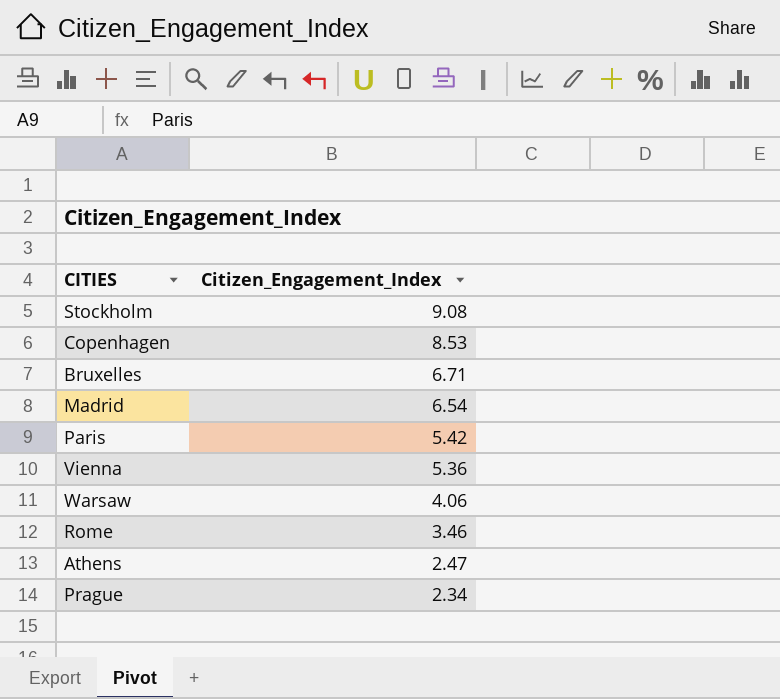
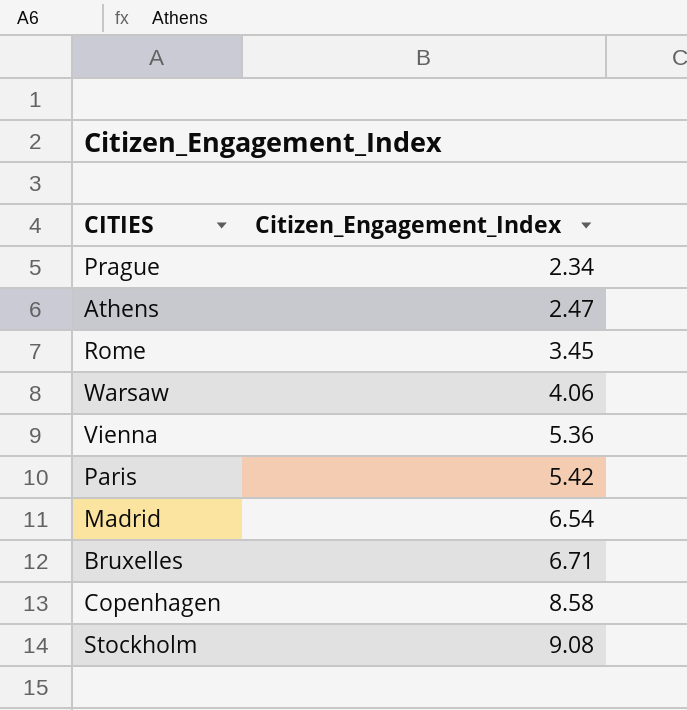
row order: Citizen_Engagement_Index descending -> Citizen_Engagement_Index ascending
Rome | Citizen_Engagement_Index: 3.46 -> 3.45
Copenhagen | Citizen_Engagement_Index: 8.53 -> 8.58

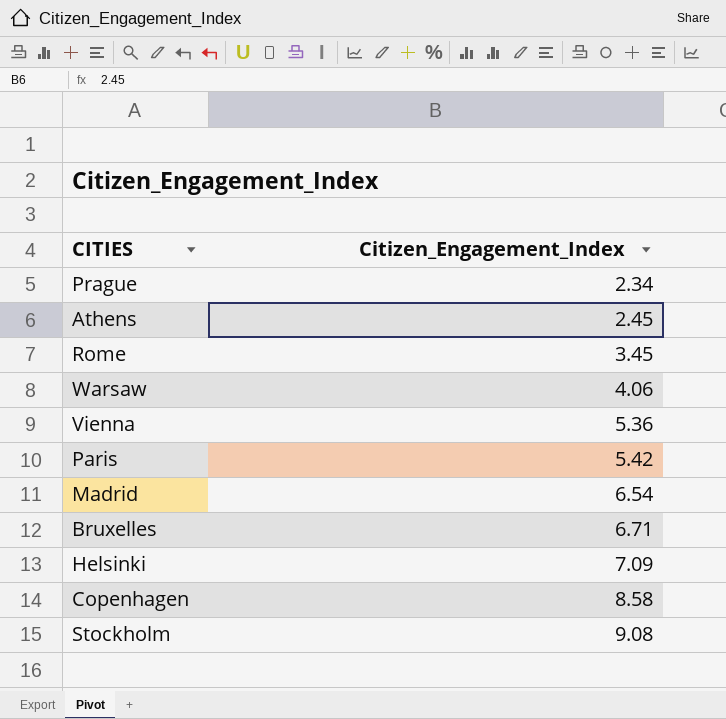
Athens | Citizen_Engagement_Index: 2.47 -> 2.45
row Helsinki: none -> 7.09

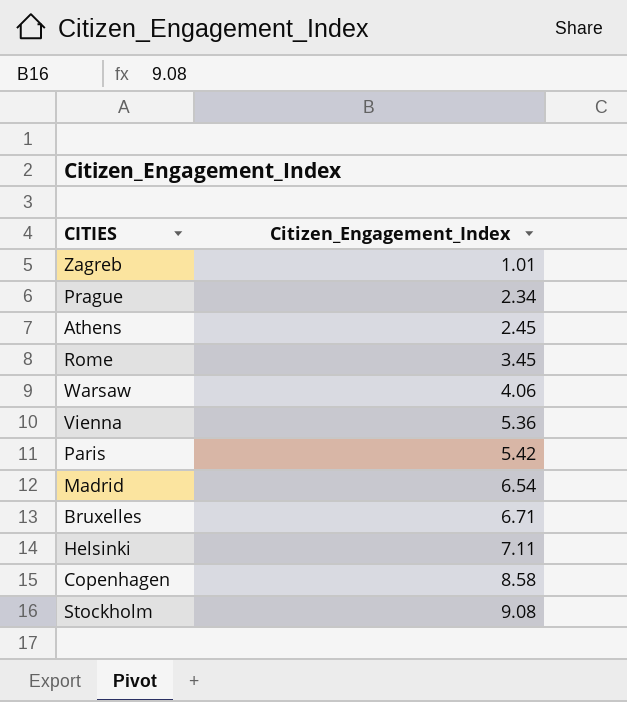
row Zagreb: none -> 1.01
Helsinki | Citizen_Engagement_Index: 7.09 -> 7.11

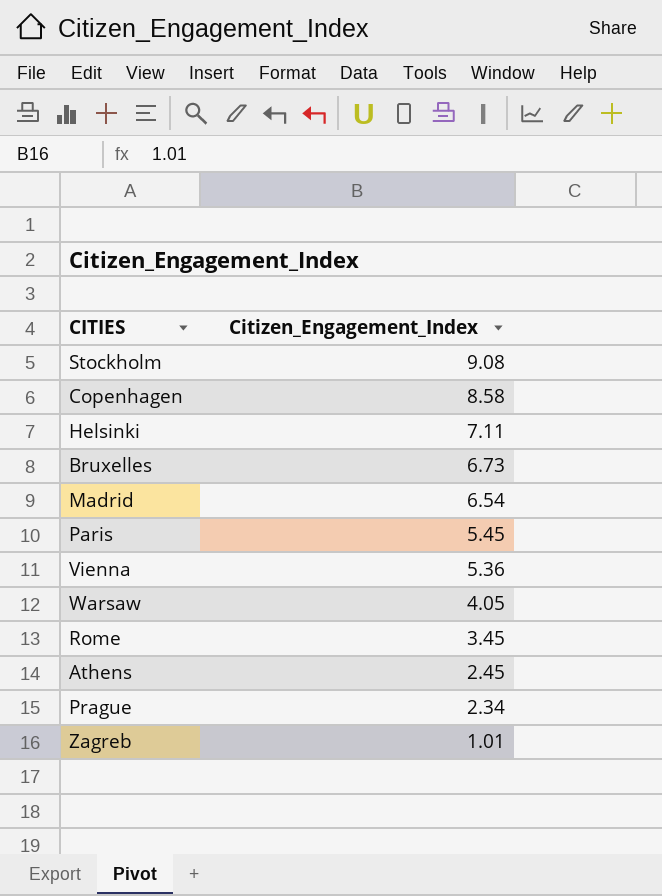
row order: Citizen_Engagement_Index ascending -> Citizen_Engagement_Index descending
Bruxelles | Citizen_Engagement_Index: 6.71 -> 6.73
Paris | Citizen_Engagement_Index: 5.42 -> 5.45
Warsaw | Citizen_Engagement_Index: 4.06 -> 4.05

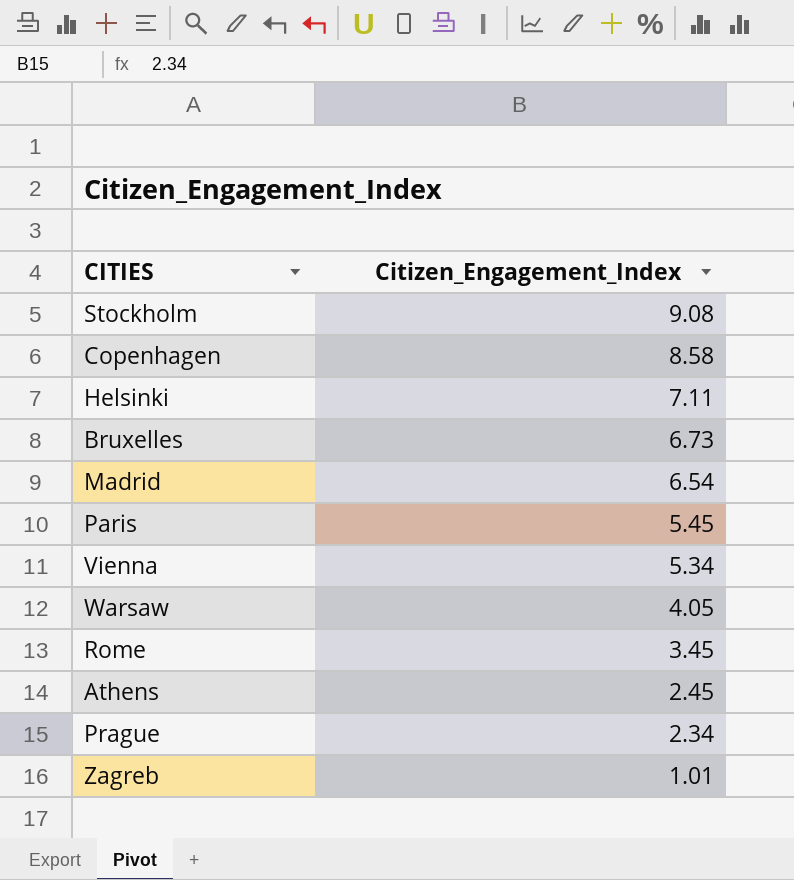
Vienna | Citizen_Engagement_Index: 5.36 -> 5.34

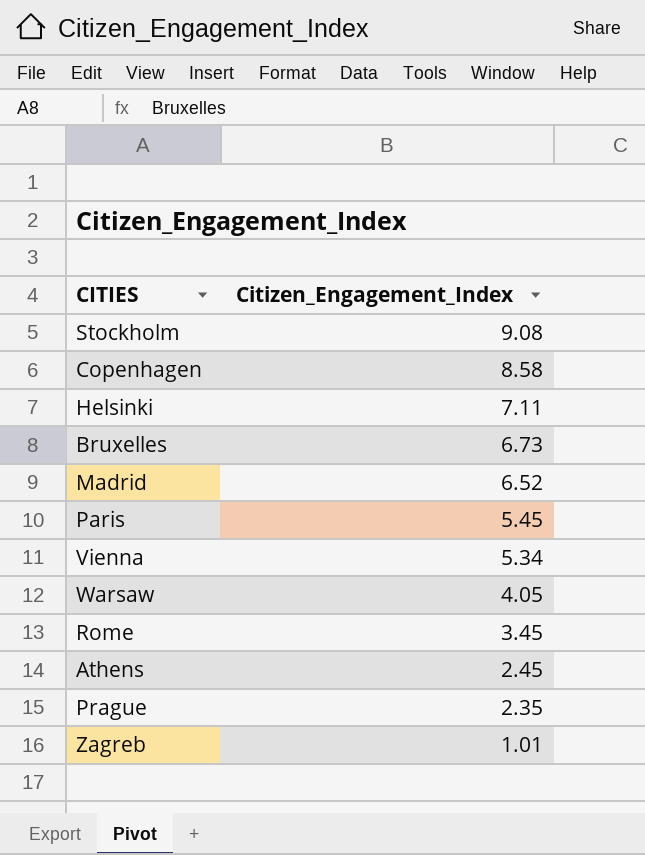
Madrid | Citizen_Engagement_Index: 6.54 -> 6.52
Prague | Citizen_Engagement_Index: 2.34 -> 2.35

